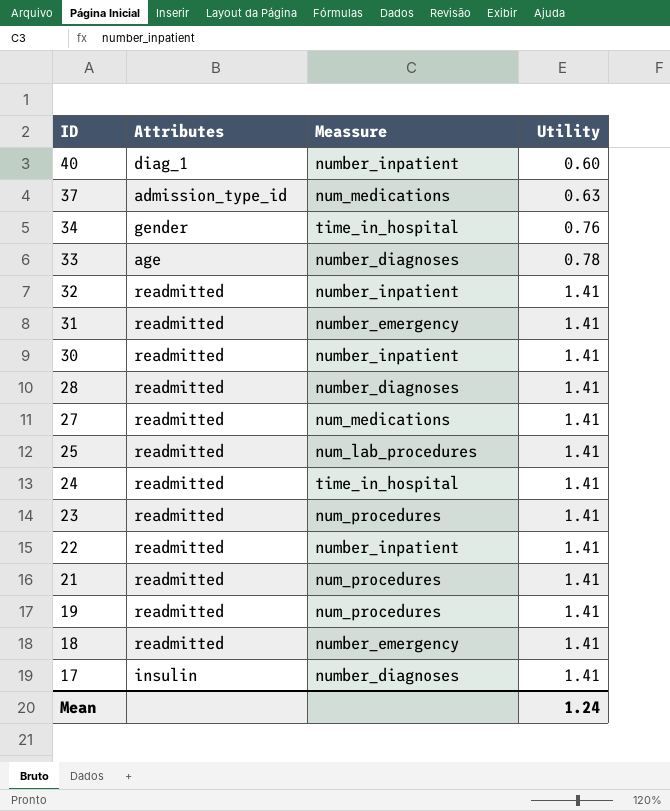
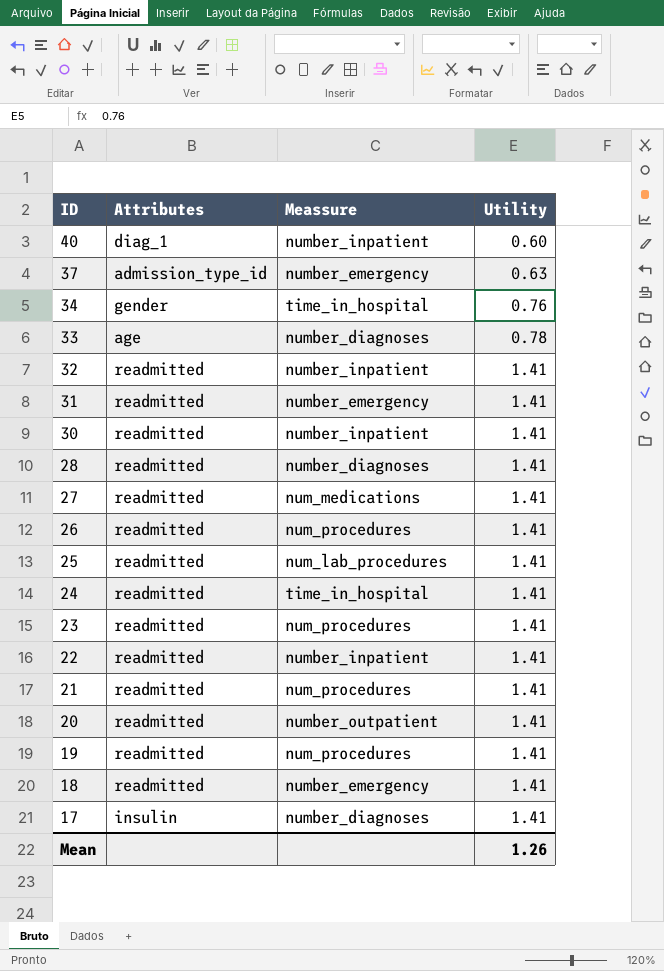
37 | Meassure: num_medications -> number_emergency
row 26: none -> readmitted | num_procedures | 1.41
row 20: none -> readmitted | number_outpatient | 1.41
Mean | Utility: 1.24 -> 1.26

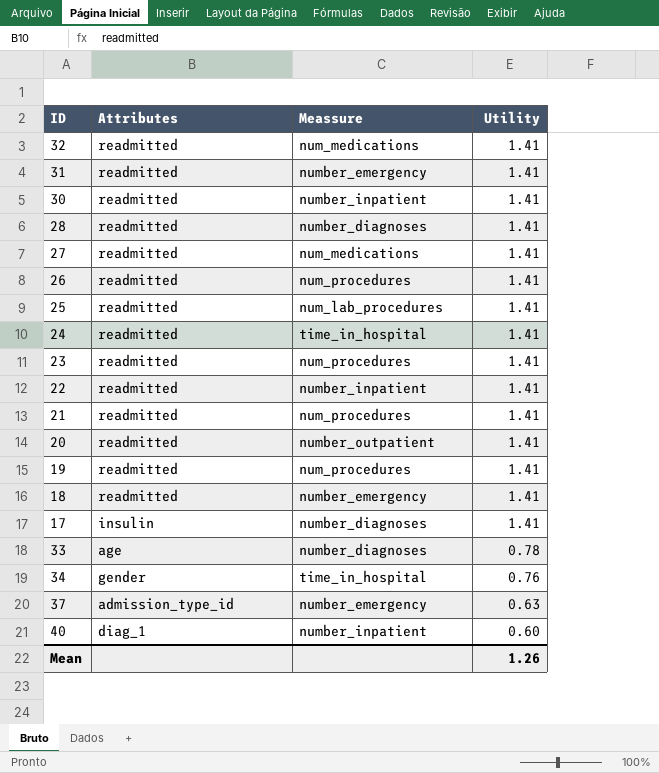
row order: ID descending -> Utility descending
32 | Meassure: number_inpatient -> num_medications

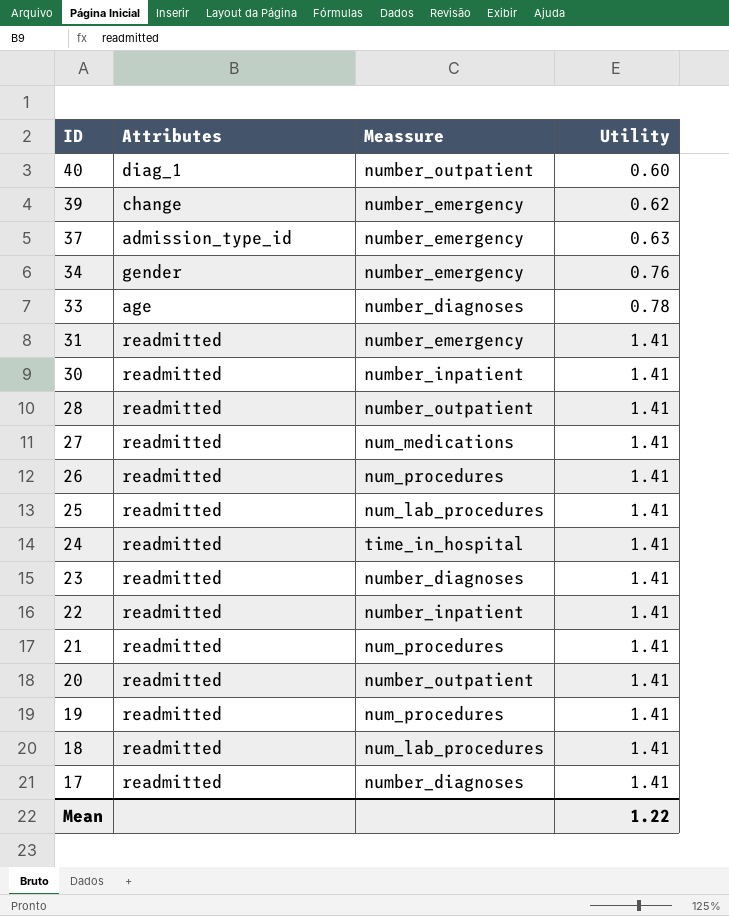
row order: Utility descending -> ID descending
row 32: readmitted | num_medications | 1.41 -> none
40 | Meassure: number_inpatient -> number_outpatient
row 39: none -> change | number_emergency | 0.62
34 | Meassure: time_in_hospital -> number_emergency
28 | Meassure: number_diagnoses -> number_outpatient
23 | Meassure: num_procedures -> number_diagnoses
18 | Meassure: number_emergency -> num_lab_procedures
17 | Attributes: insulin -> readmitted
Mean | Utility: 1.26 -> 1.22

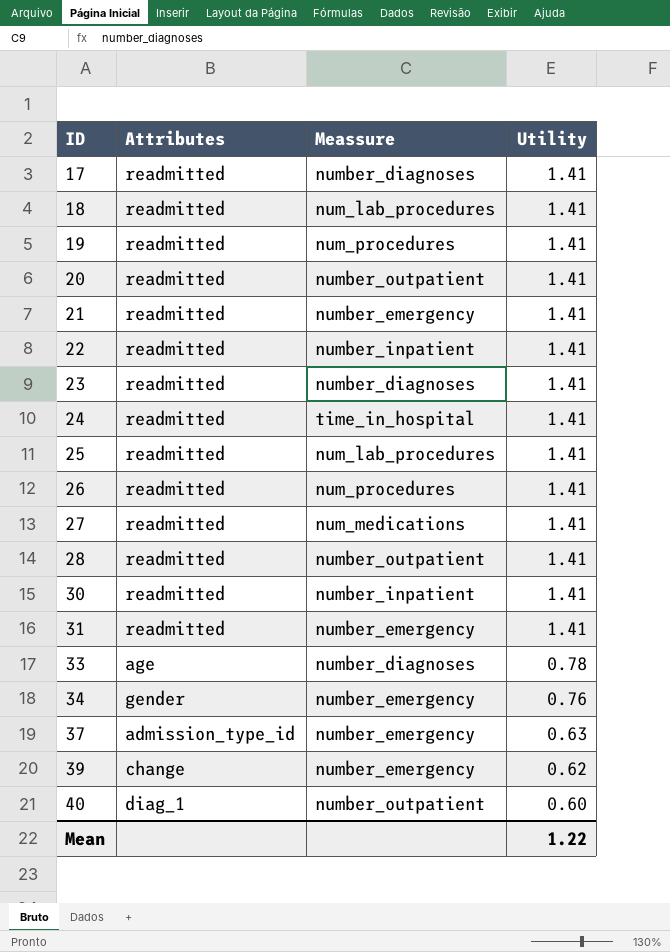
row order: ID descending -> ID ascending
21 | Meassure: num_procedures -> number_emergency

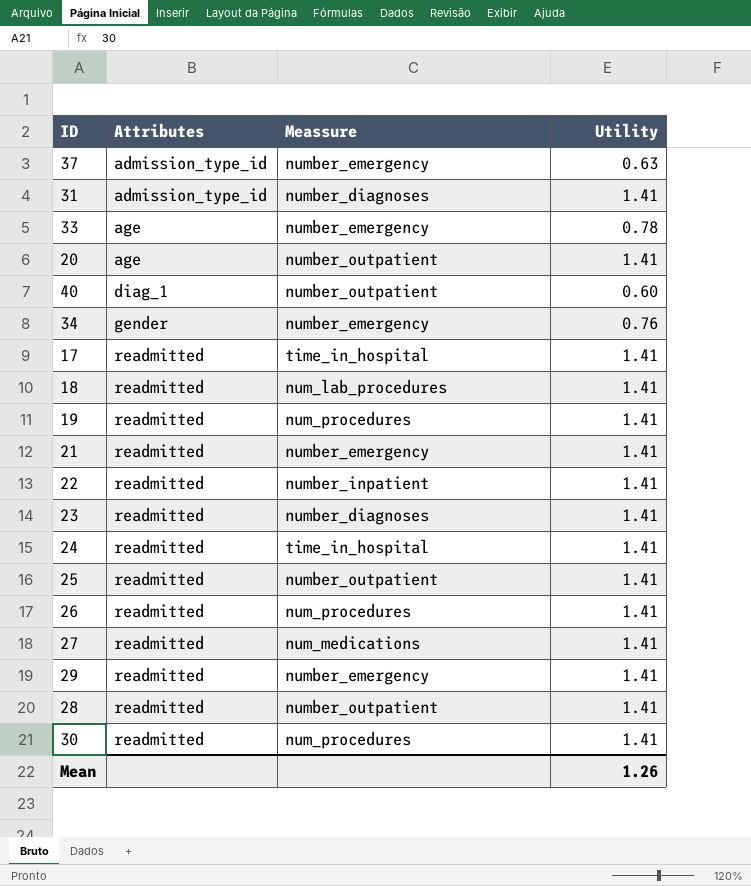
row order: ID ascending -> Attributes ascending
row 39: change | number_emergency | 0.62 -> none
31 | Attributes: readmitted -> admission_type_id
31 | Meassure: number_emergency -> number_diagnoses
33 | Meassure: number_diagnoses -> number_emergency
20 | Attributes: readmitted -> age
17 | Meassure: number_diagnoses -> time_in_hospital
25 | Meassure: num_lab_procedures -> number_outpatient
row 29: none -> readmitted | number_emergency | 1.41
30 | Meassure: number_inpatient -> num_procedures
Mean | Utility: 1.22 -> 1.26

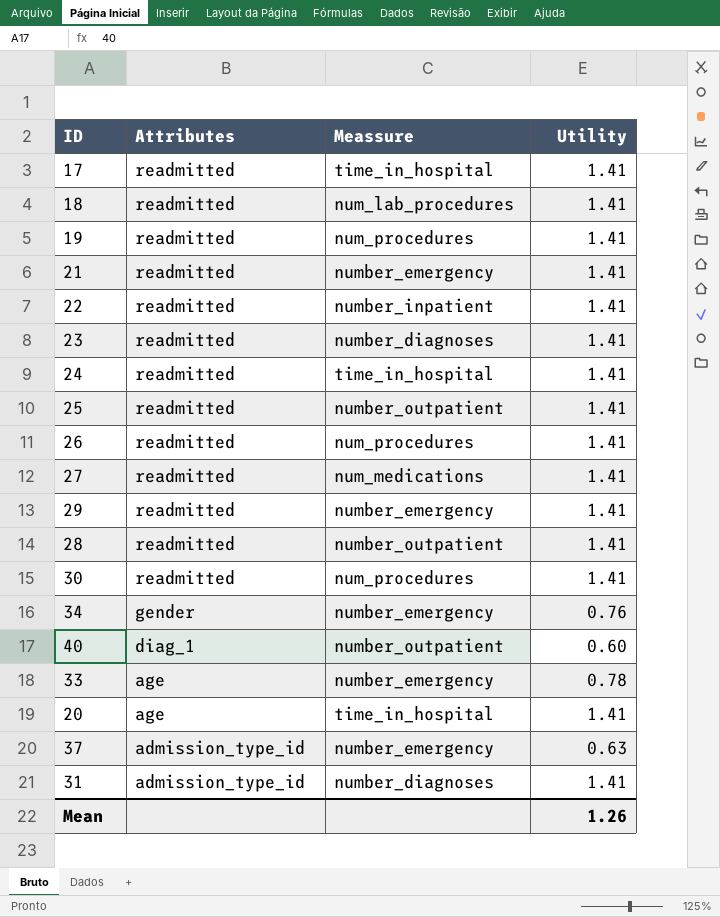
row order: Attributes ascending -> Attributes descending
20 | Meassure: number_outpatient -> time_in_hospital

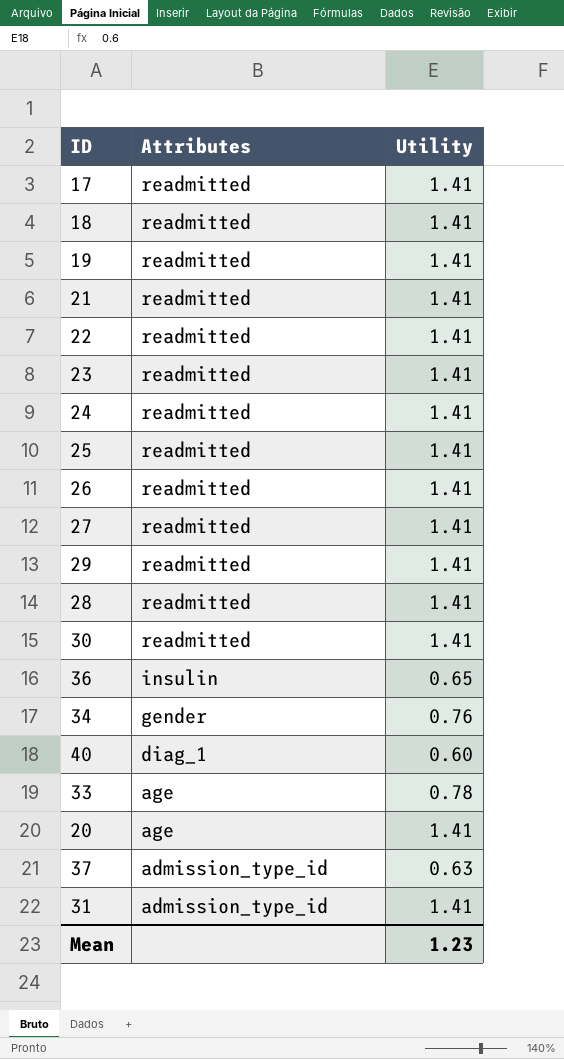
column Meassure | position: 3 -> none
row 36: none -> insulin | 0.65
Mean | Utility: 1.26 -> 1.23

